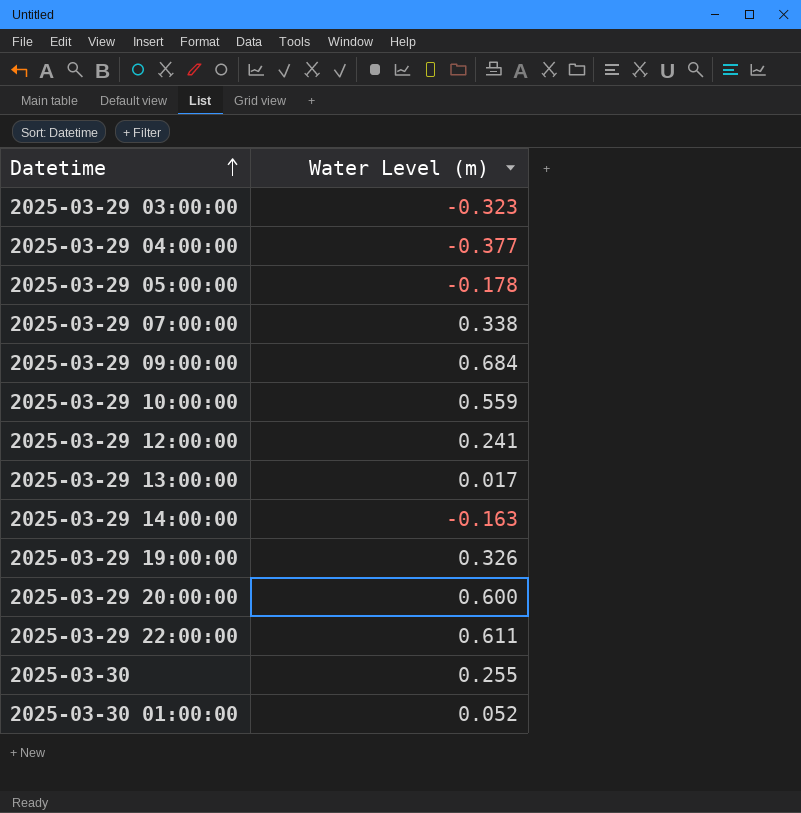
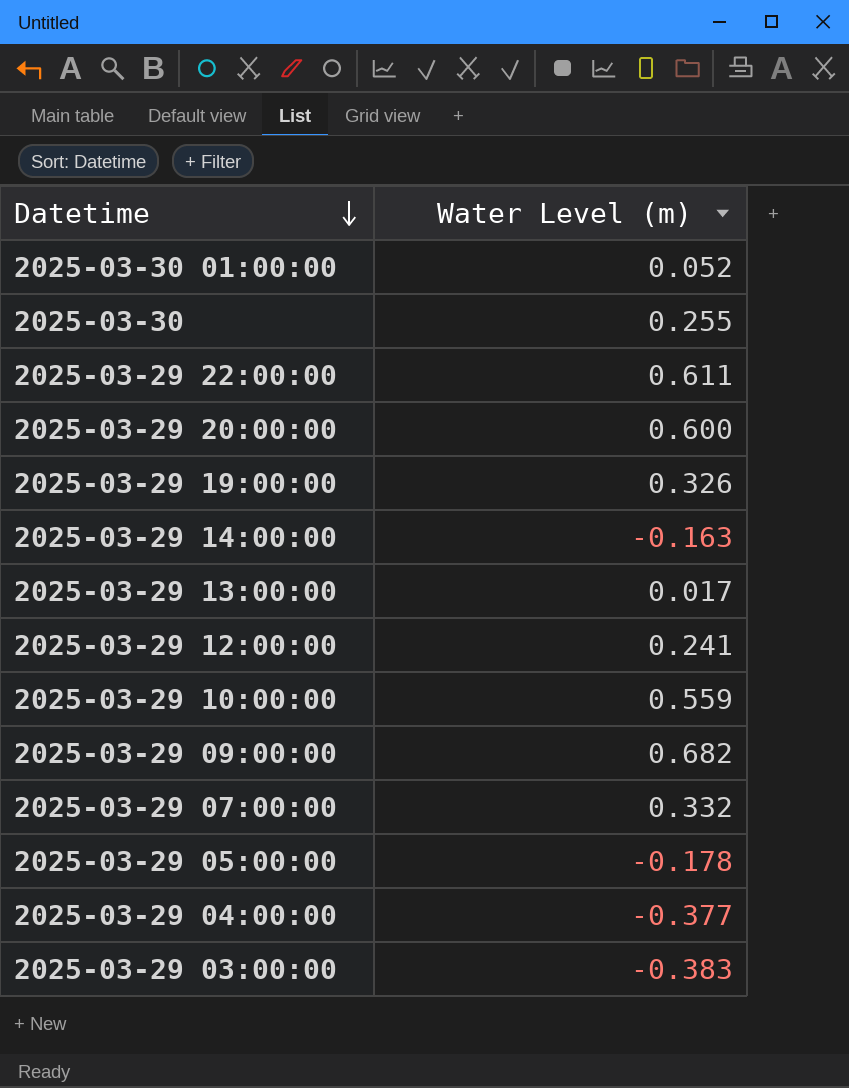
row order: Datetime ascending -> Datetime descending
2025-03-29 09:00:00 | Water Level (m): 0.684 -> 0.682
2025-03-29 07:00:00 | Water Level (m): 0.338 -> 0.332
2025-03-29 03:00:00 | Water Level (m): -0.323 -> -0.383

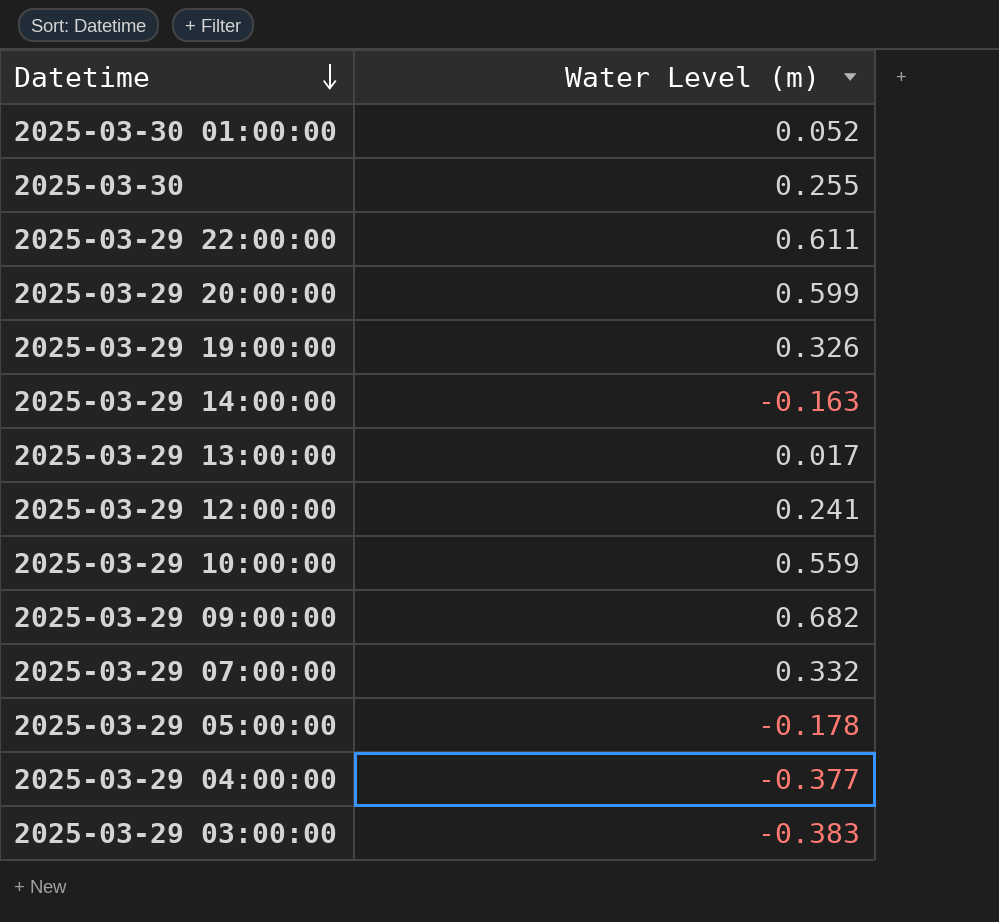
2025-03-29 20:00:00 | Water Level (m): 0.600 -> 0.599

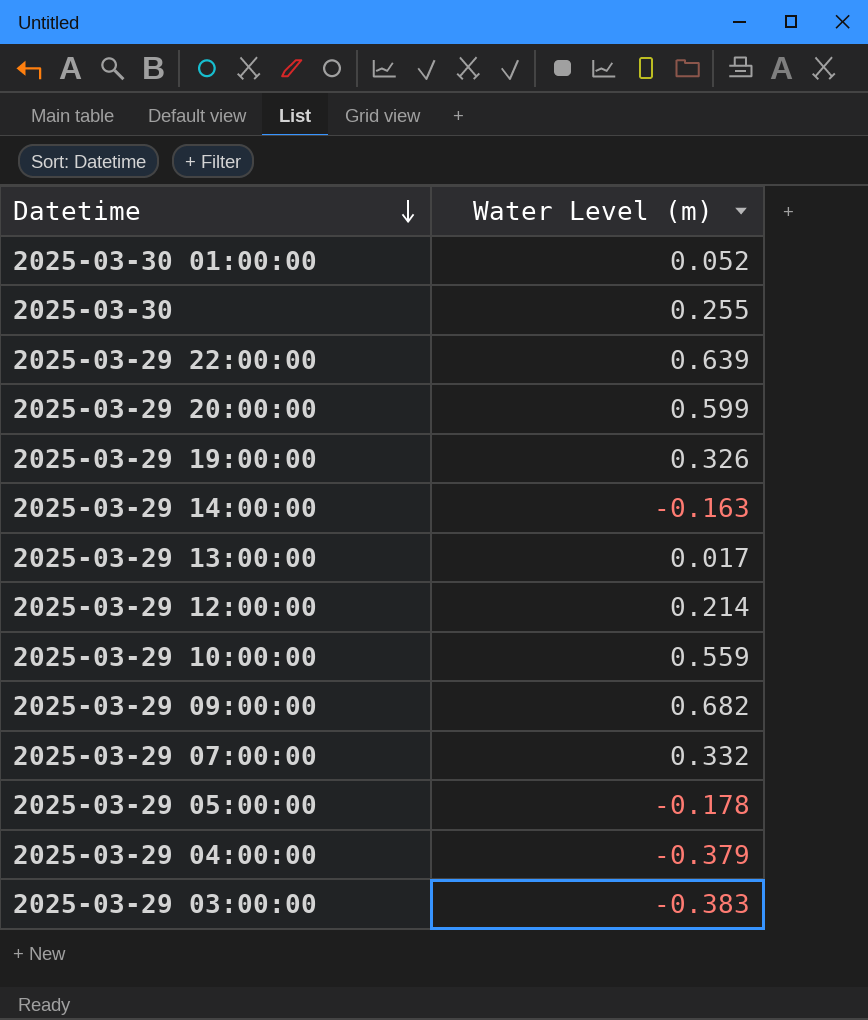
2025-03-29 22:00:00 | Water Level (m): 0.611 -> 0.639
2025-03-29 12:00:00 | Water Level (m): 0.241 -> 0.214
2025-03-29 04:00:00 | Water Level (m): -0.377 -> -0.379

